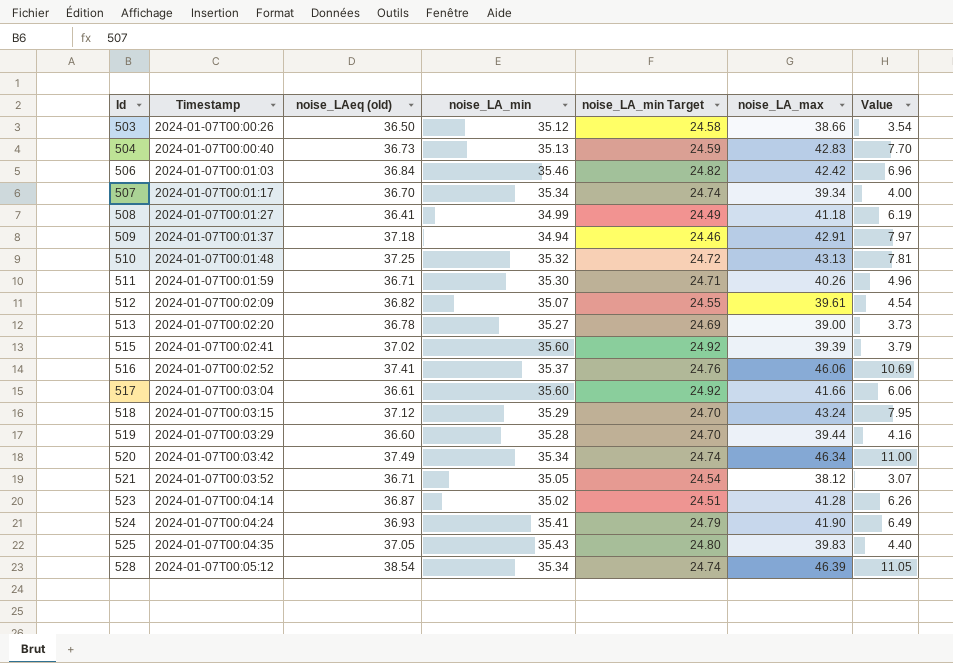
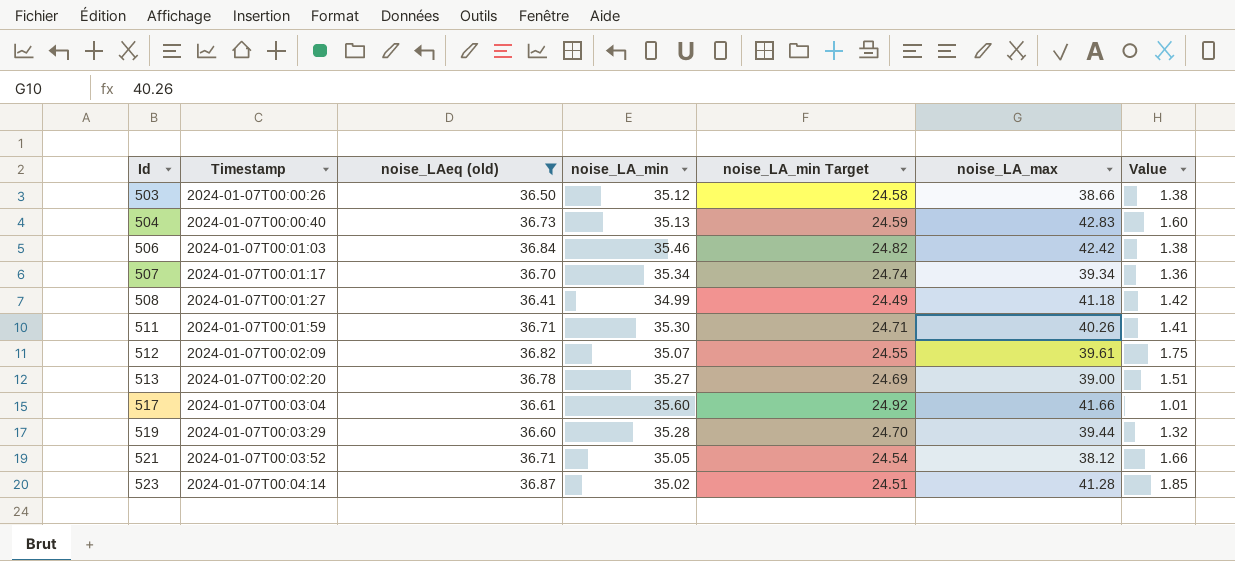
filter: none -> noise_LAeq (old) <= 36.87
column Value | formula: [noise_LA_max] - [noise_LA_min] -> [noise_LAeq (old)] - [noise_LA_min]

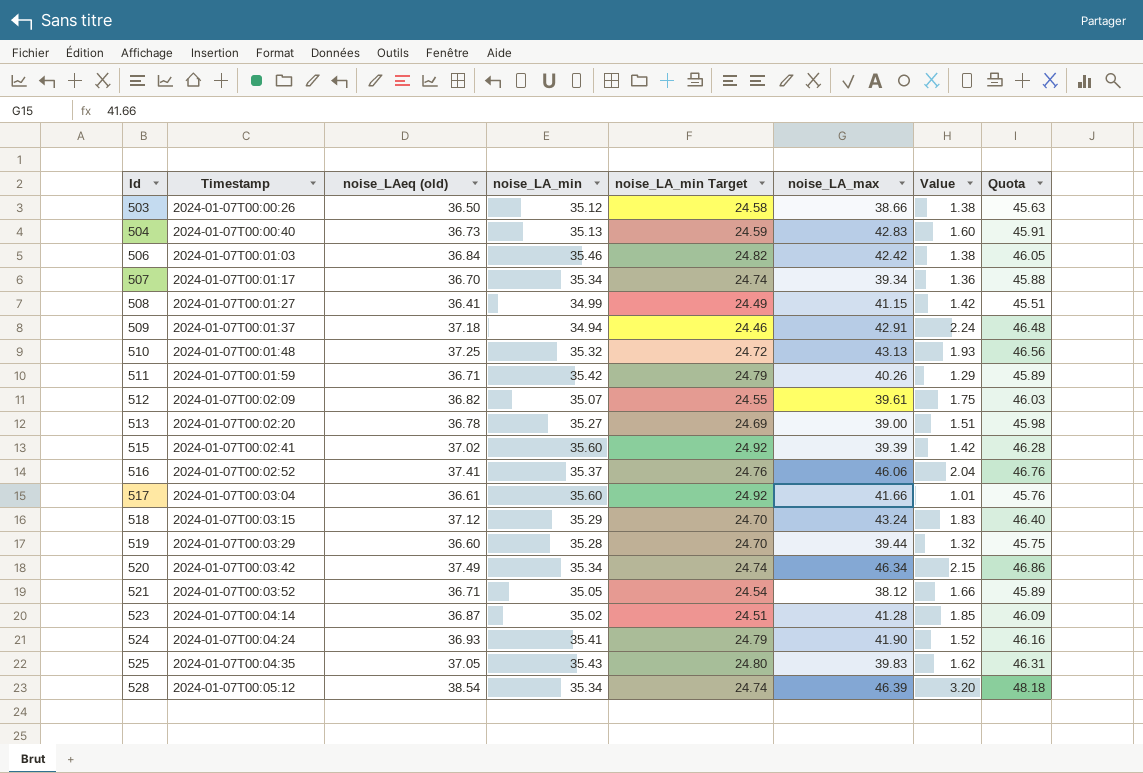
filter: noise_LAeq (old) <= 36.87 -> none
column Quota | formula: none -> [noise_LAeq (old)] * 1.25
508 | noise_LA_max: 41.18 -> 41.15
511 | noise_LA_min: 35.30 -> 35.42
511 | noise_LA_min Target: 24.71 -> 24.79
511 | Value: 1.41 -> 1.29

